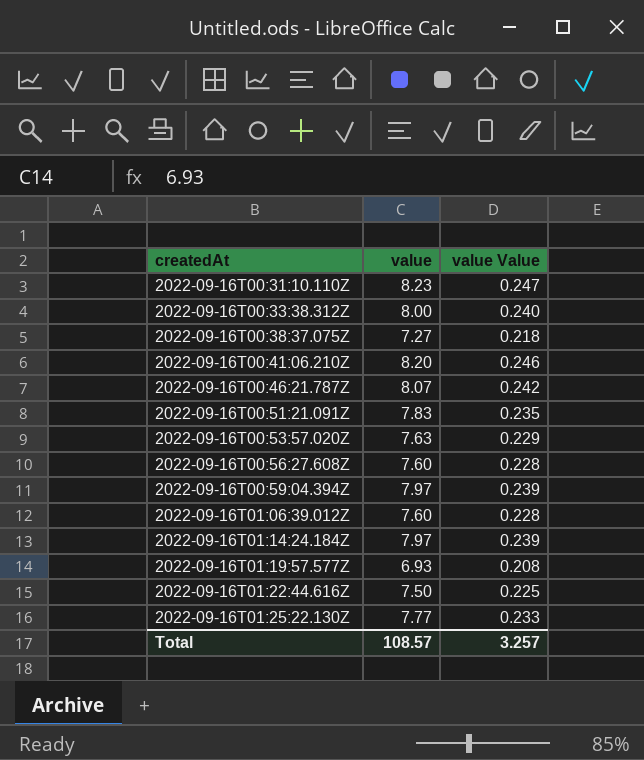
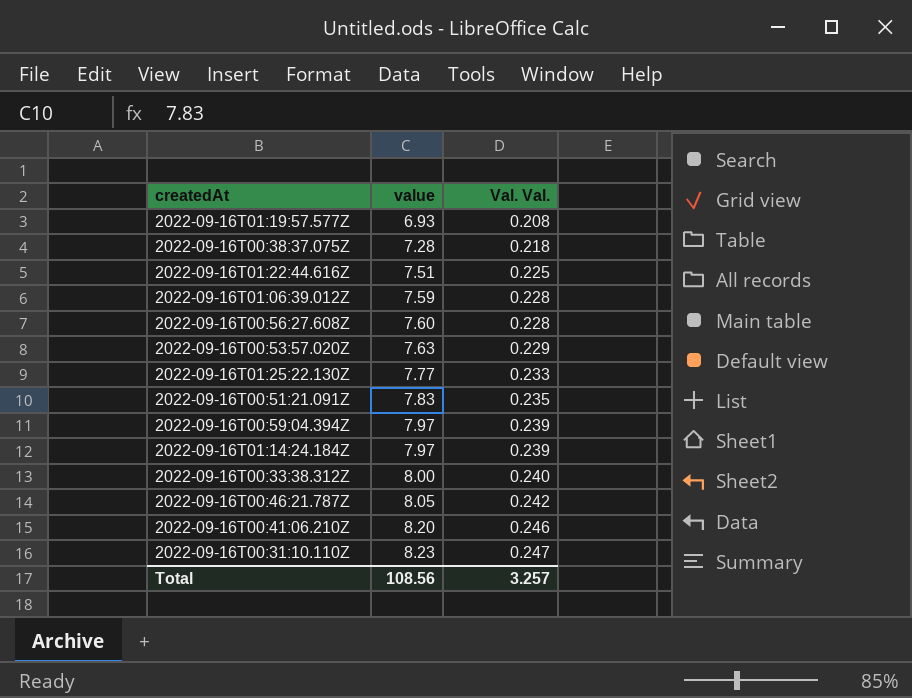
row order: createdAt ascending -> value ascending
column name: value Value -> Val. Val.
2022-09-16T00:38:37.075Z | value: 7.27 -> 7.28
2022-09-16T01:22:44.616Z | value: 7.50 -> 7.51
2022-09-16T01:06:39.012Z | value: 7.60 -> 7.59
2022-09-16T00:46:21.787Z | value: 8.07 -> 8.05
Total | value: 108.57 -> 108.56

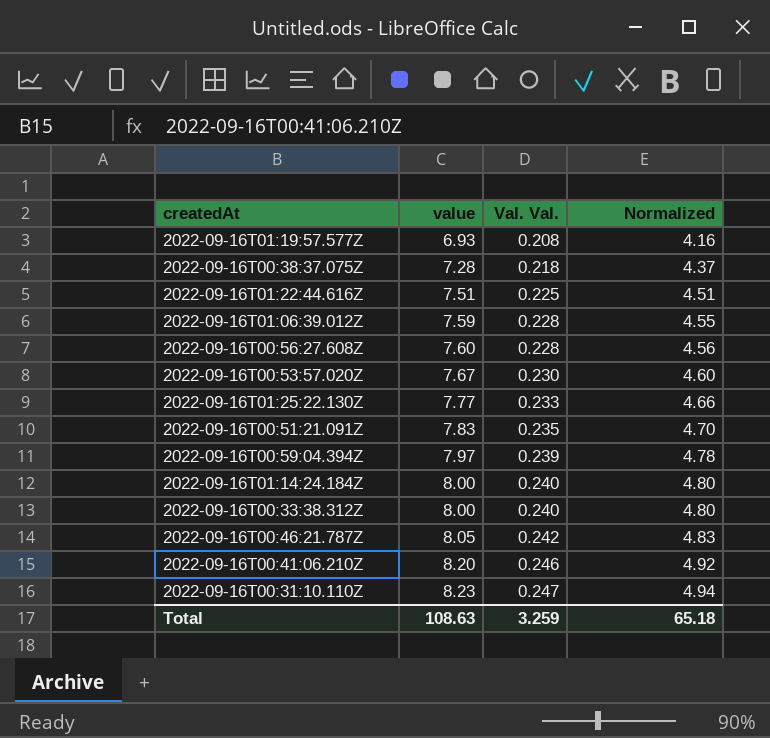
column Normalized | formula: none -> [value] * 0.6
2022-09-16T00:53:57.020Z | value: 7.63 -> 7.67
2022-09-16T00:53:57.020Z | Val. Val.: 0.229 -> 0.230
2022-09-16T01:14:24.184Z | value: 7.97 -> 8.00
2022-09-16T01:14:24.184Z | Val. Val.: 0.239 -> 0.240
Total | value: 108.56 -> 108.63
Total | Val. Val.: 3.257 -> 3.259

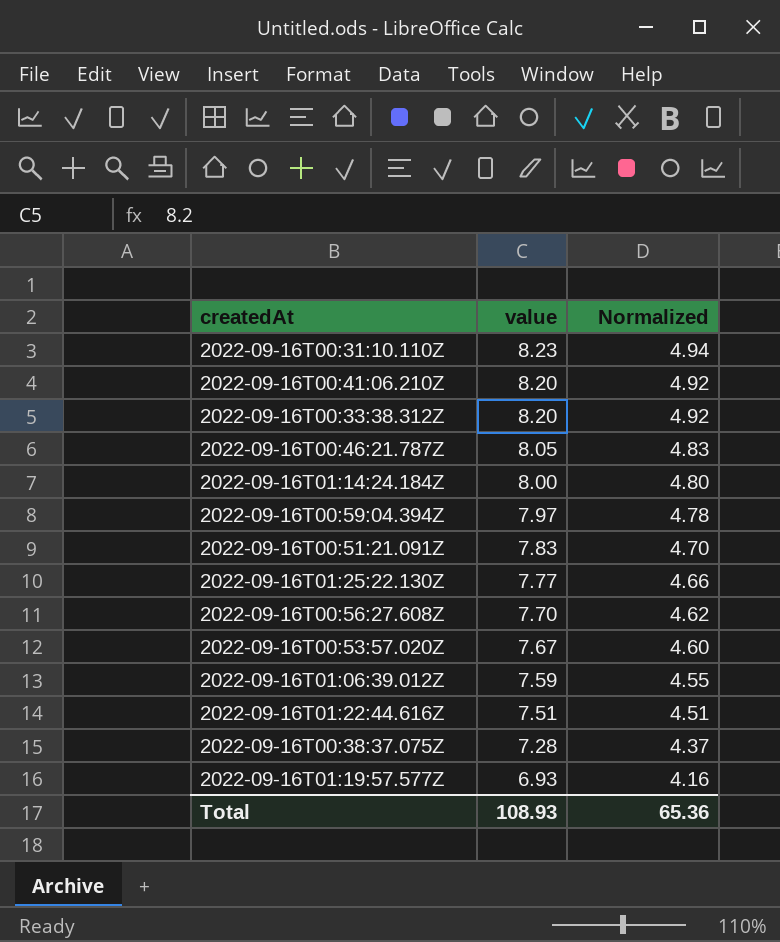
row order: value ascending -> value descending
column Val. Val. | formula: [value] * 0.03 -> none
2022-09-16T00:33:38.312Z | value: 8.00 -> 8.20
2022-09-16T00:33:38.312Z | Normalized: 4.80 -> 4.92
2022-09-16T00:56:27.608Z | value: 7.60 -> 7.70
2022-09-16T00:56:27.608Z | Normalized: 4.56 -> 4.62
Total | value: 108.63 -> 108.93
Total | Normalized: 65.18 -> 65.36

